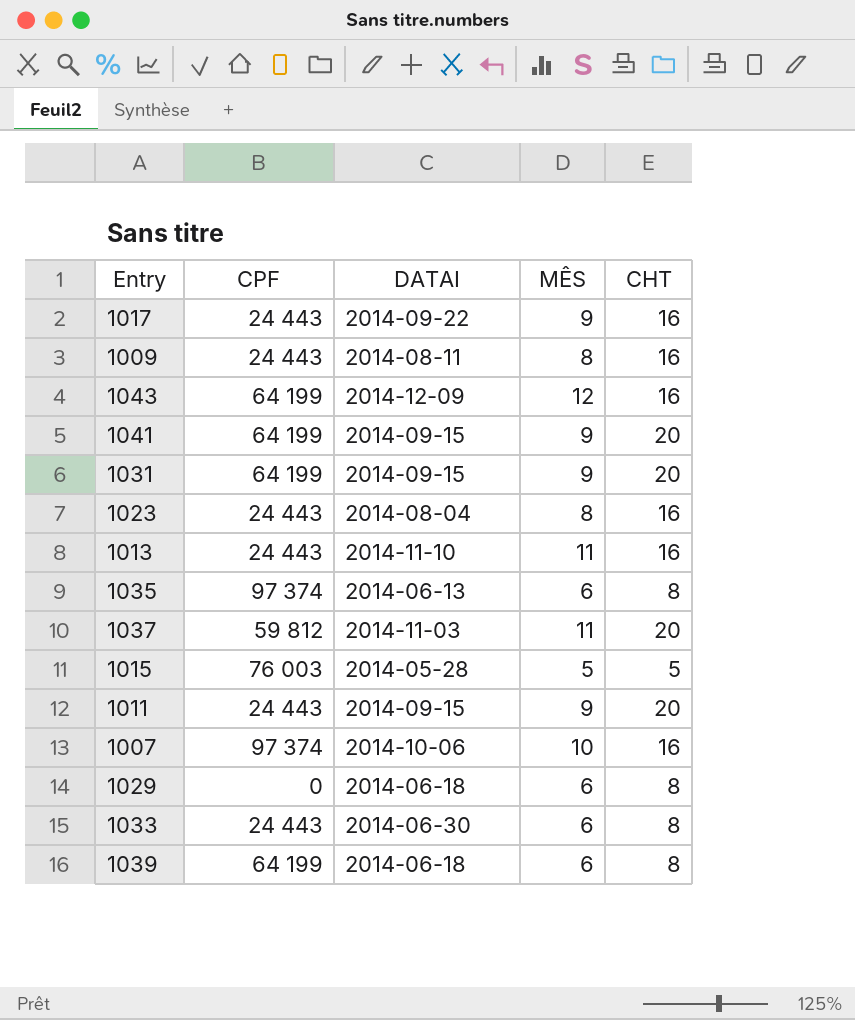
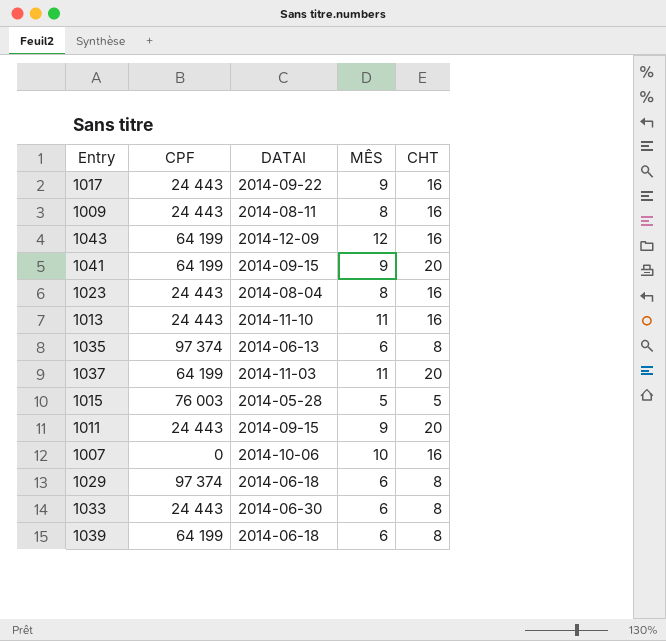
row 1031: 64 199 | 2014-09-15 | 9 | 20 -> none
1037 | CPF: 59 812 -> 64 199
1007 | CPF: 97 374 -> 0
1029 | CPF: 0 -> 97 374

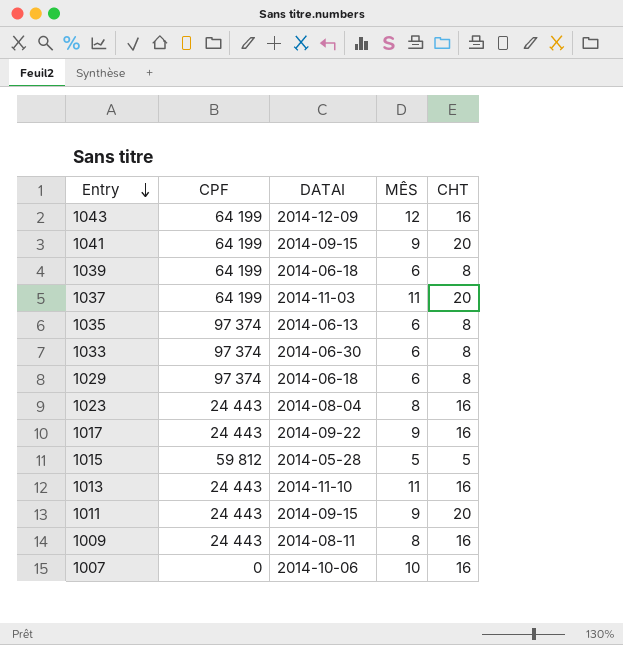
row order: none -> Entry descending
1033 | CPF: 24 443 -> 97 374
1015 | CPF: 76 003 -> 59 812

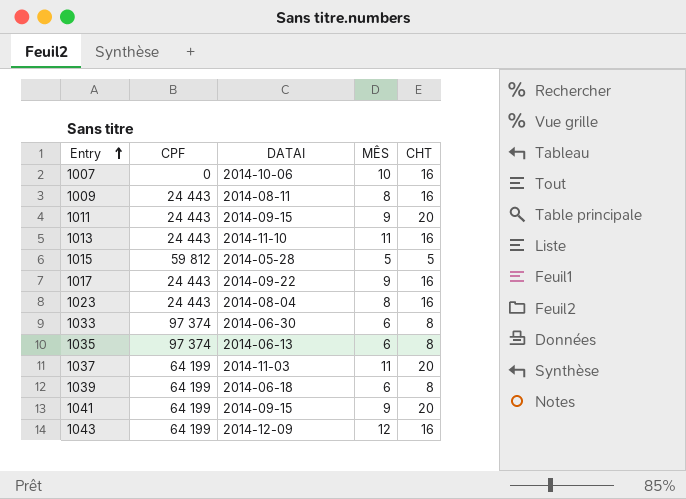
row order: Entry descending -> Entry ascending
row 1029: 97 374 | 2014-06-18 | 6 | 8 -> none

